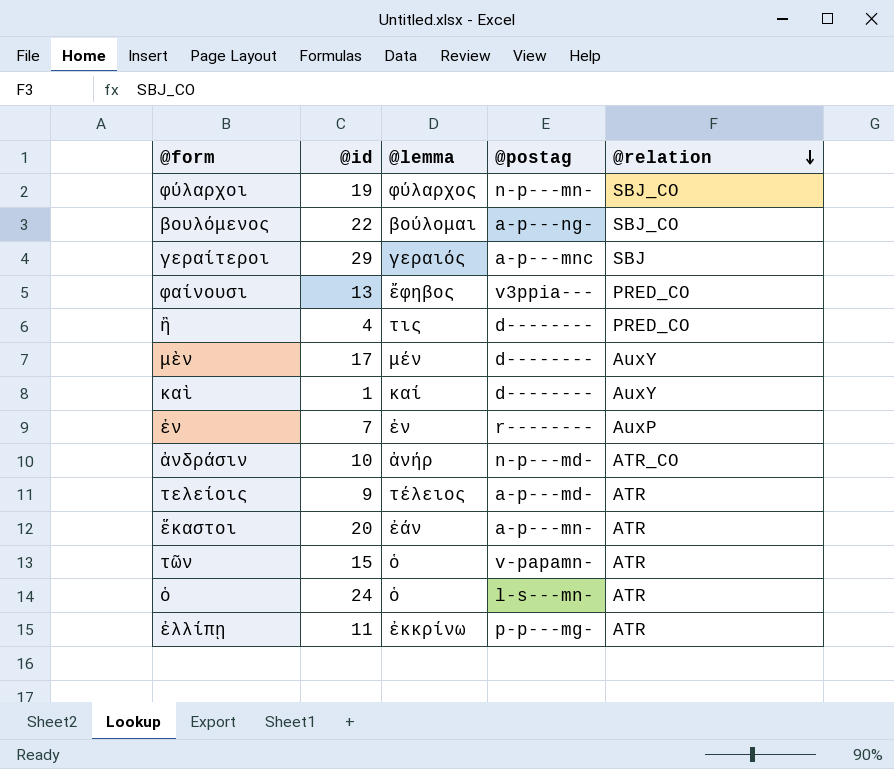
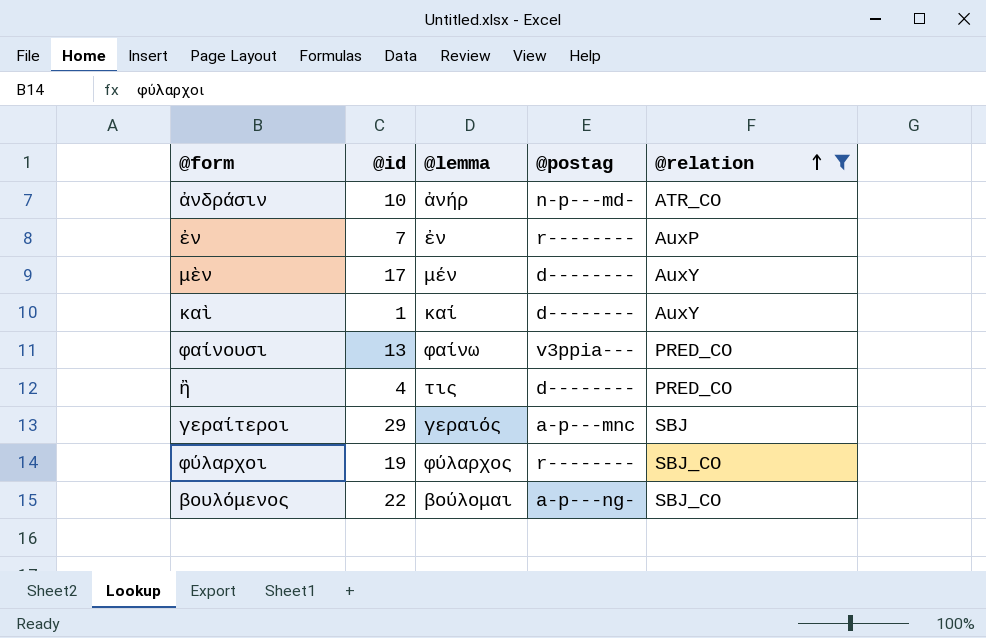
filter: none -> @relation != ATR
row order: @relation descending -> @relation ascending
φαίνουσι | @lemma: ἔφηβος -> φαίνω
φύλαρχοι | @postag: n-p---mn- -> r--------

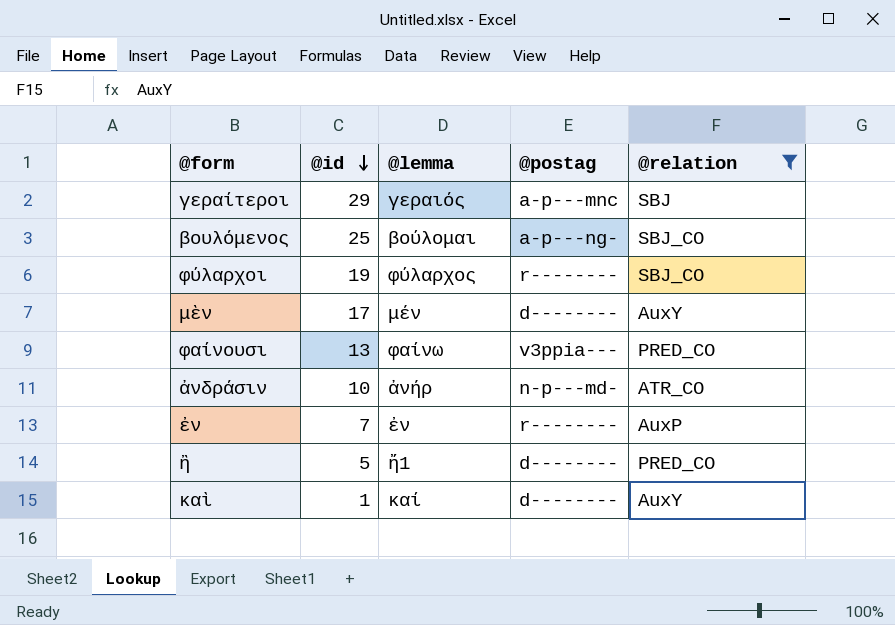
row order: @relation ascending -> @id descending
βουλόμενος | @id: 22 -> 25
ἢ | @id: 4 -> 5
ἢ | @lemma: τις -> ἤ1

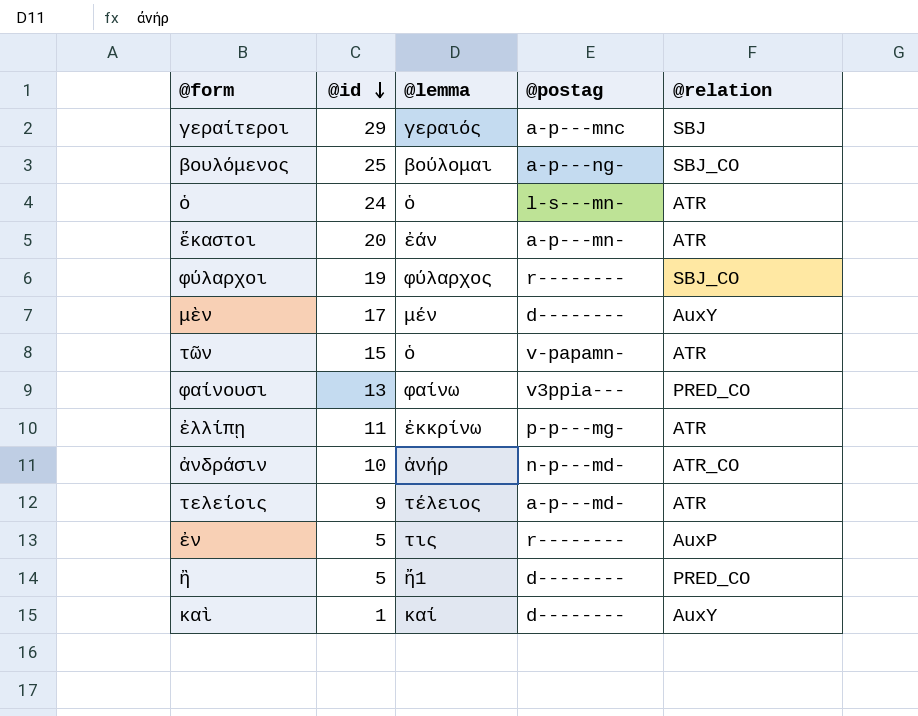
filter: @relation != ATR -> none
ἐν | @id: 7 -> 5
ἐν | @lemma: ἐν -> τις

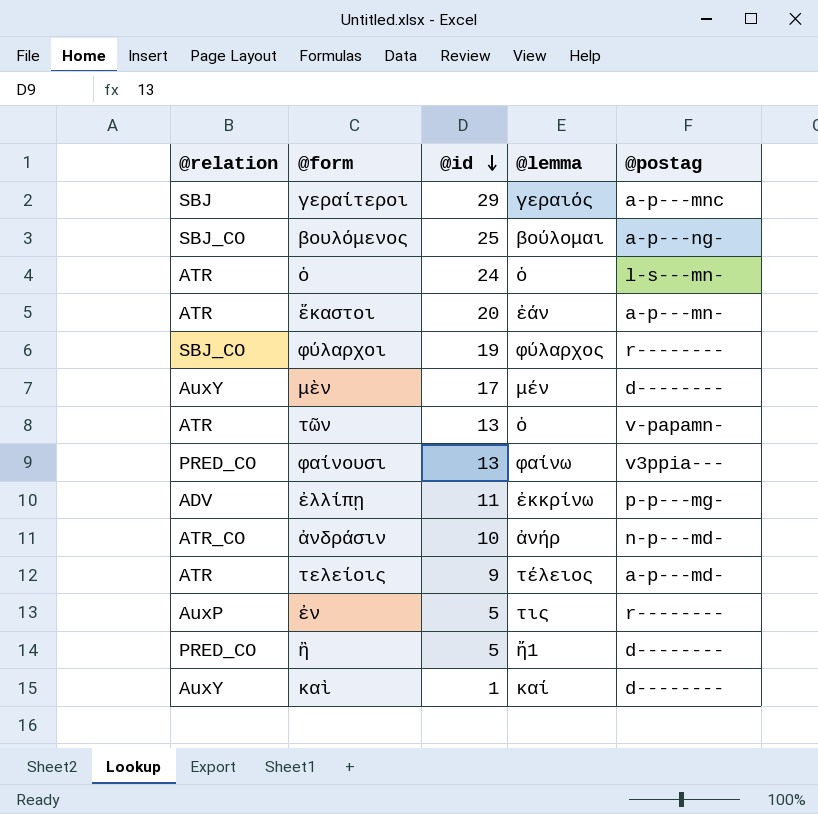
column @relation | position: 5 -> 1
τῶν | @id: 15 -> 13
ἐλλίπῃ | @relation: ATR -> ADV

